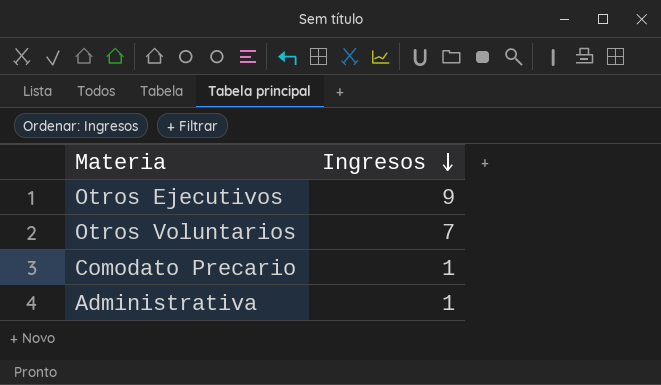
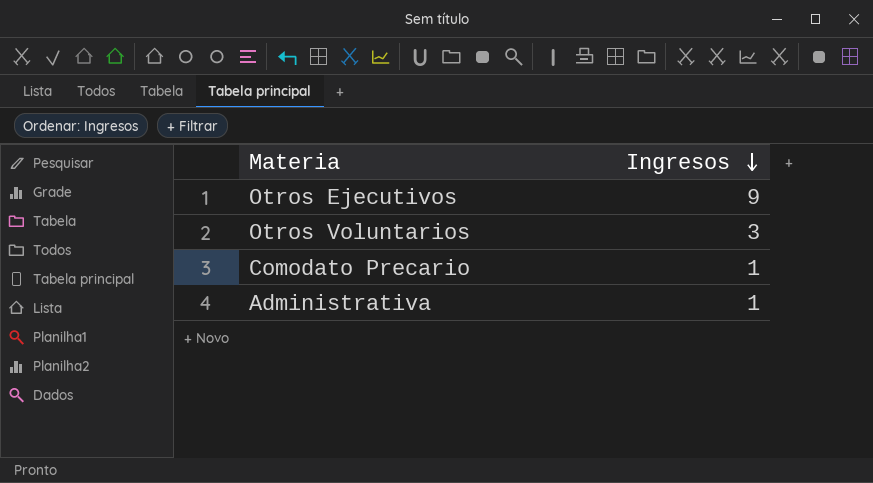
Otros Voluntarios | Ingresos: 7 -> 3

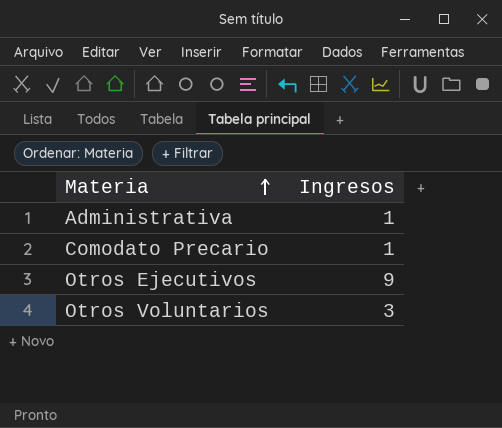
row order: Ingresos descending -> Materia ascending

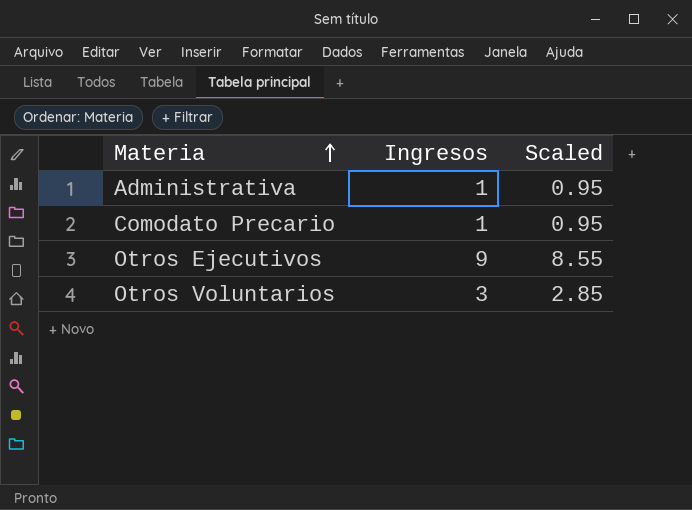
column Scaled | formula: none -> [Ingresos] * 0.95

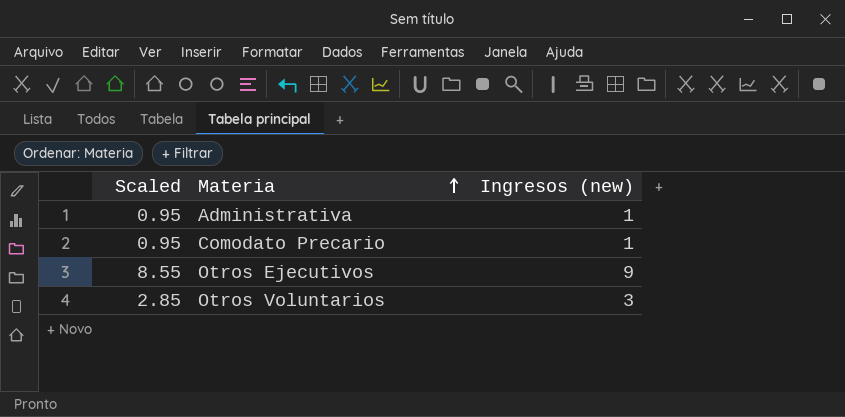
column Scaled | position: 3 -> 1
column name: Ingresos -> Ingresos (new)

